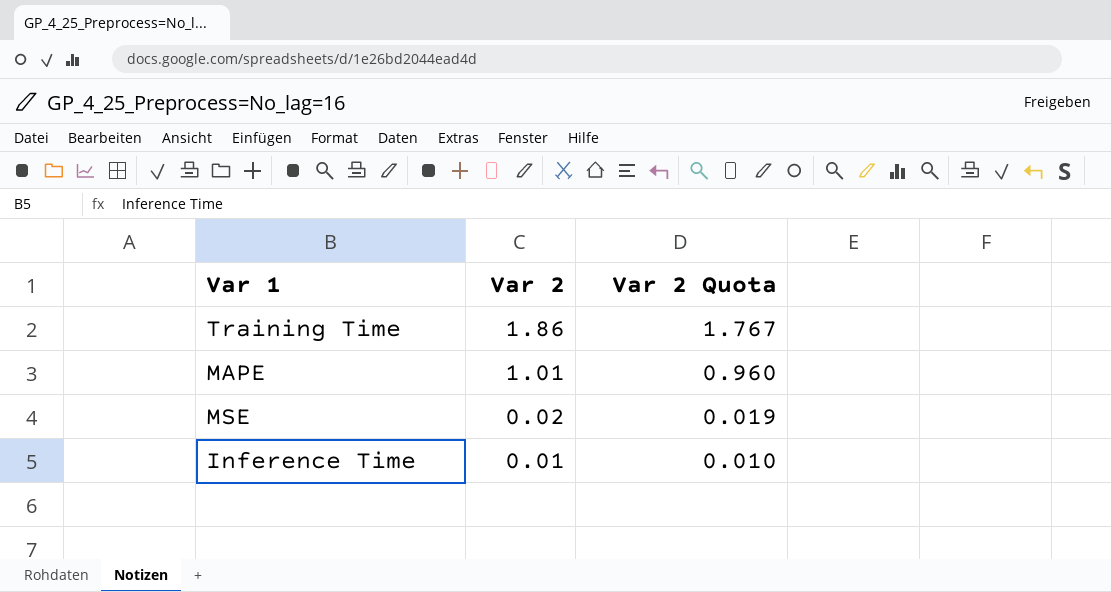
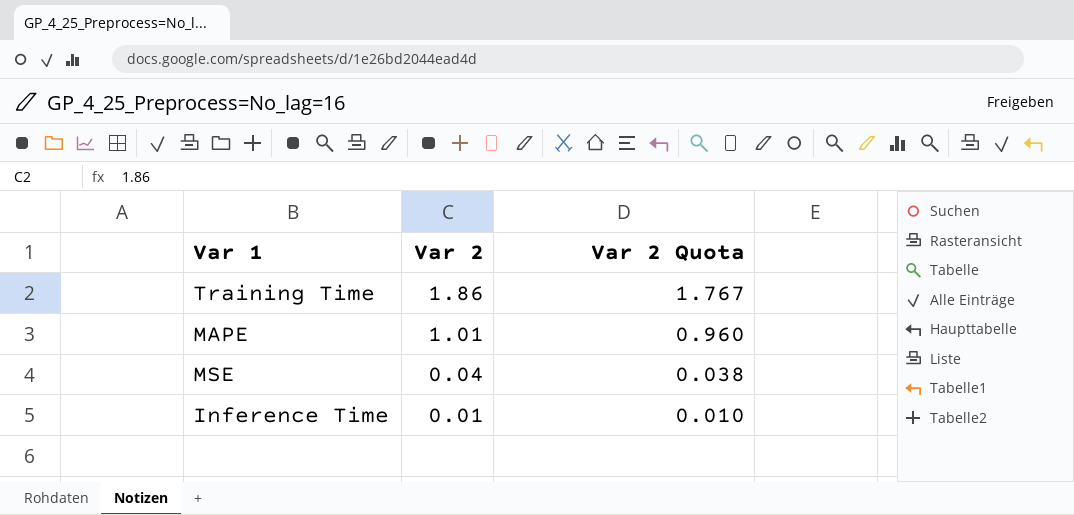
MSE | Var 2: 0.02 -> 0.04
MSE | Var 2 Quota: 0.019 -> 0.038

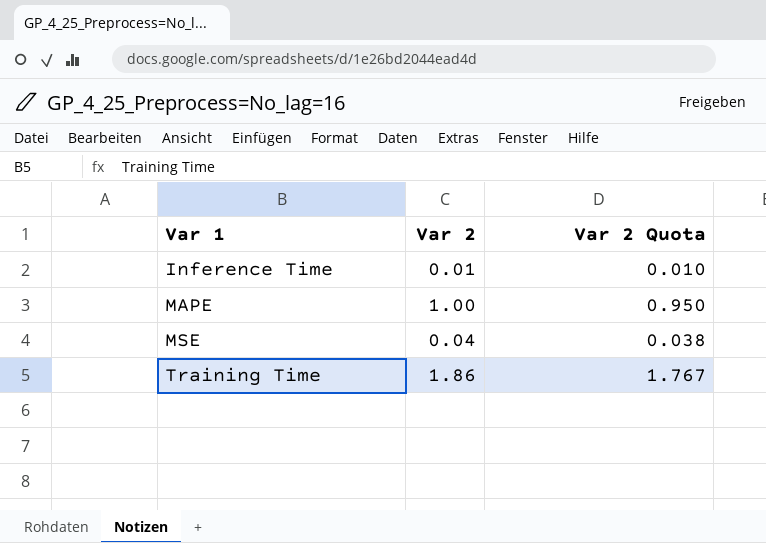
row order: Var 2 descending -> Var 1 ascending
MAPE | Var 2: 1.01 -> 1.00
MAPE | Var 2 Quota: 0.960 -> 0.950

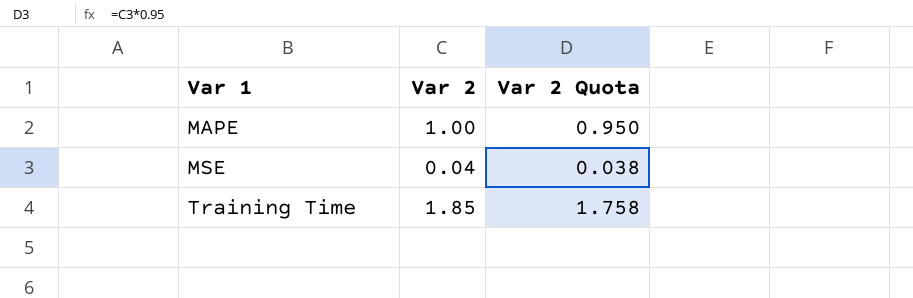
row Inference Time: 0.01 | 0.010 -> none
Training Time | Var 2: 1.86 -> 1.85
Training Time | Var 2 Quota: 1.767 -> 1.758

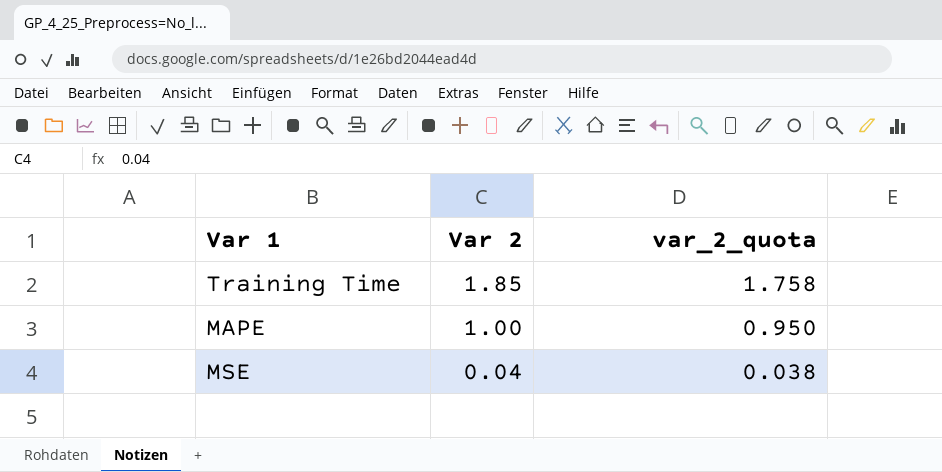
row order: Var 1 ascending -> Var 2 descending
column name: Var 2 Quota -> var_2_quota

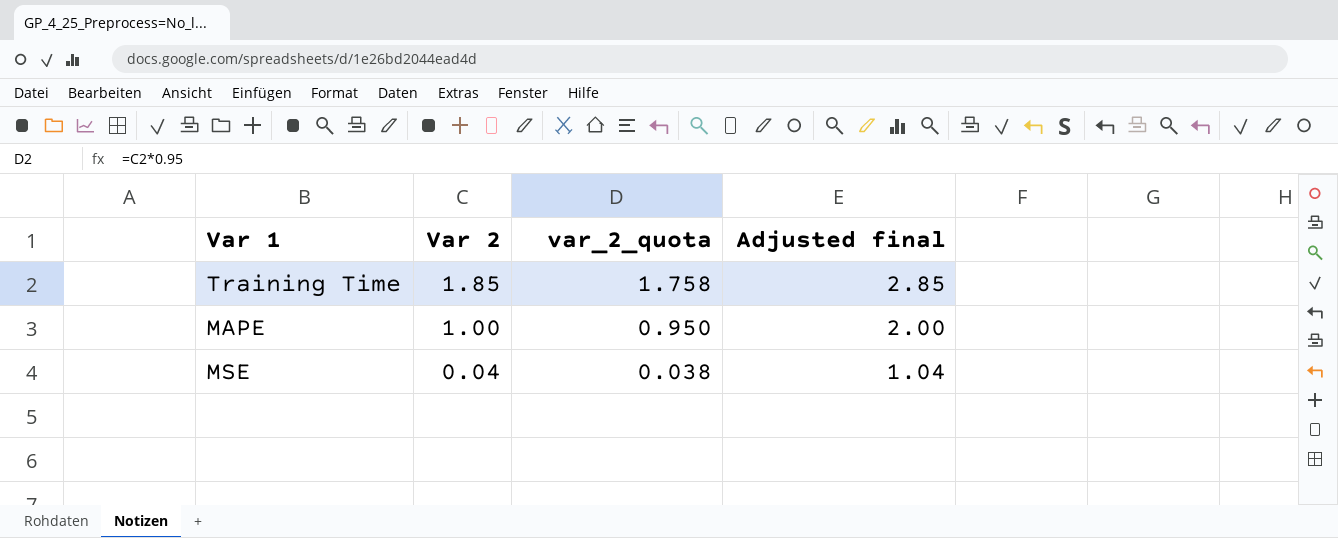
column Adjusted final | formula: none -> [Var 2] + 1

